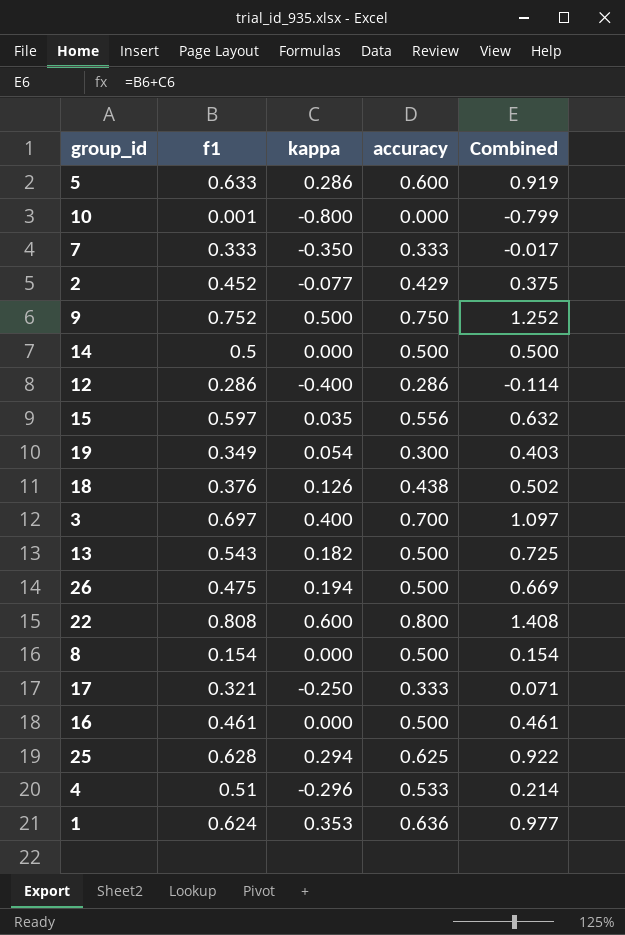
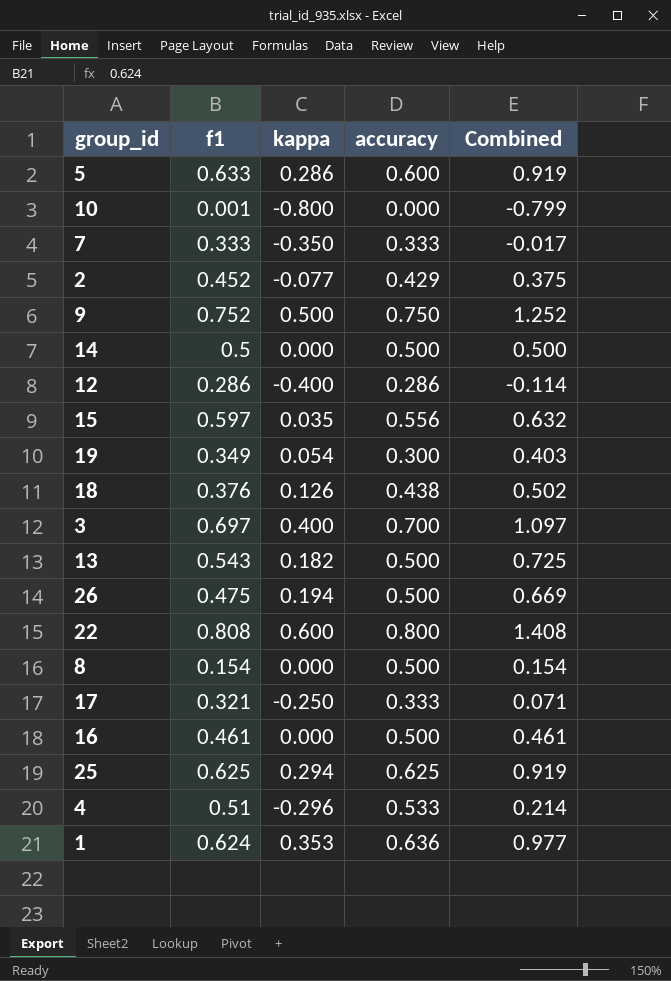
25 | f1: 0.628 -> 0.625
25 | Combined: 0.922 -> 0.919

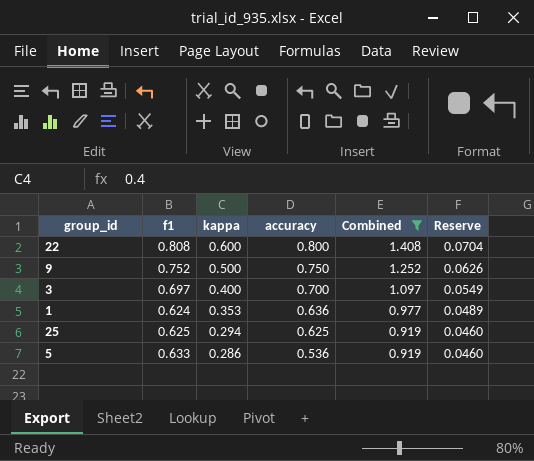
filter: none -> Combined >= 0.919
row order: none -> kappa descending
column Reserve | formula: none -> [Combined] * 0.05
5 | accuracy: 0.600 -> 0.536

